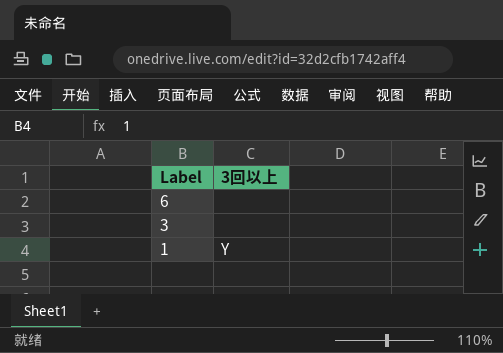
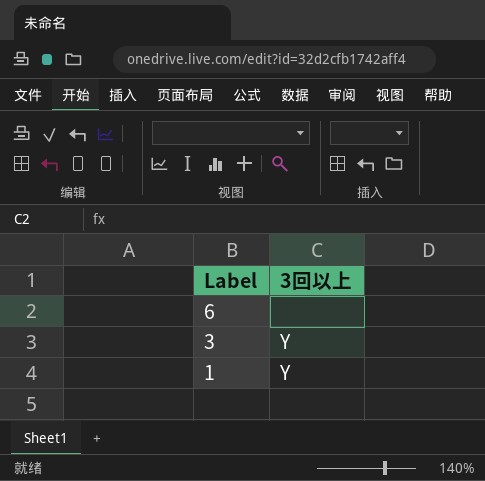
3 | 3回以上: none -> Y

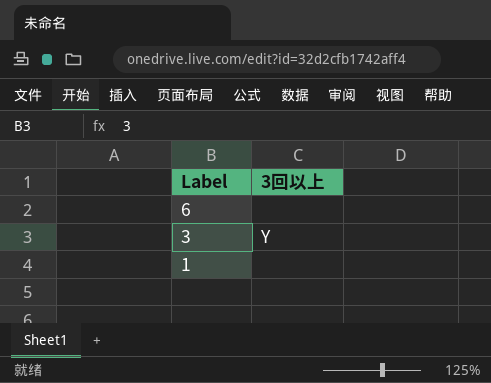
1 | 3回以上: Y -> none

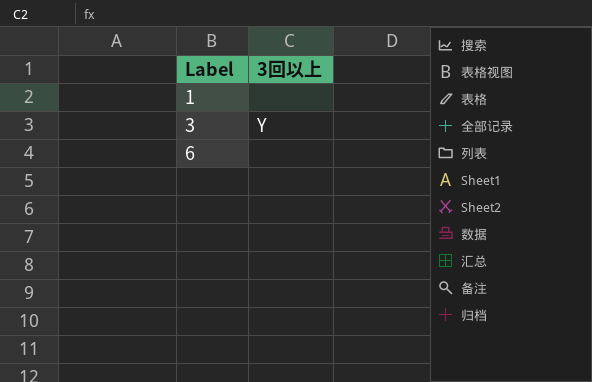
row order: Label descending -> Label ascending

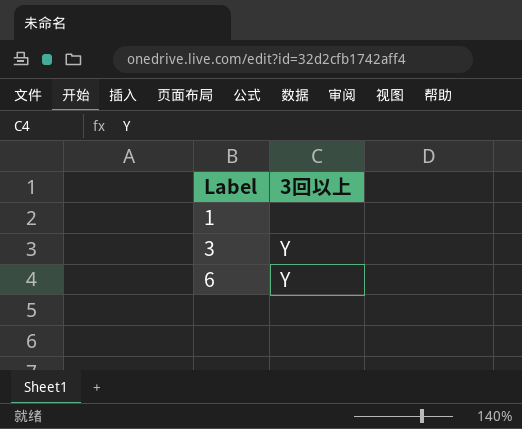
6 | 3回以上: none -> Y

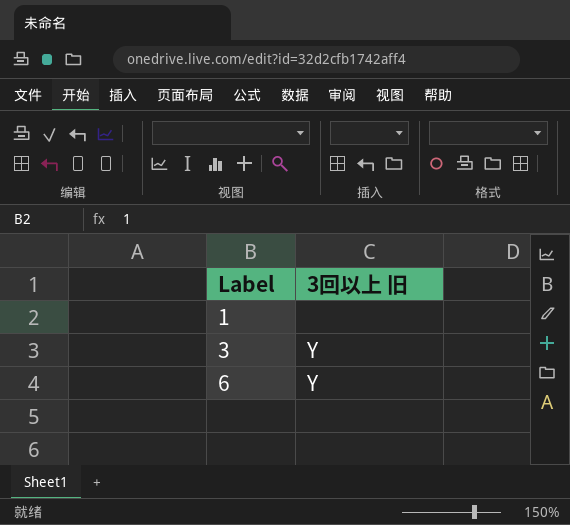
column name: 3回以上 -> 3回以上 旧

